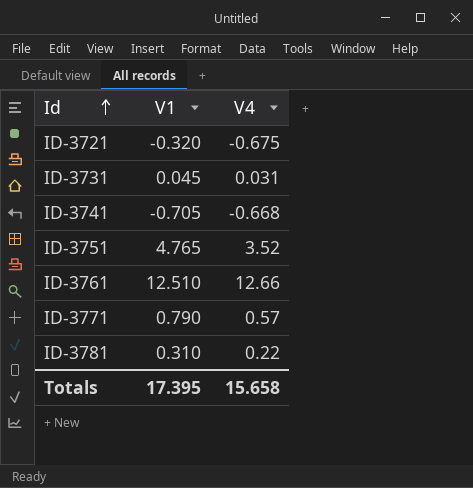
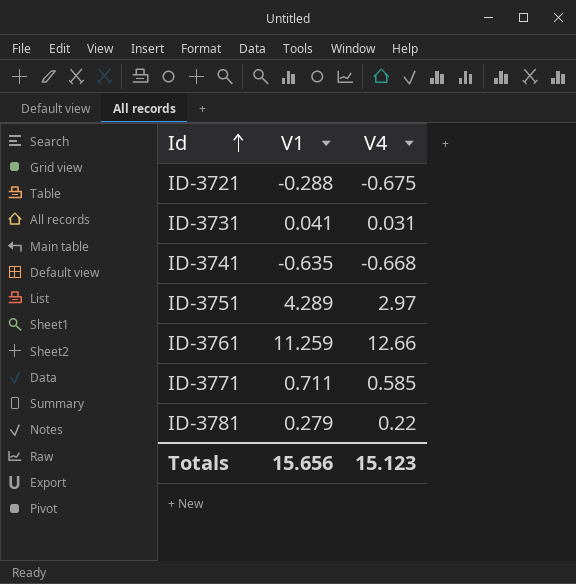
ID-3721 | V1: -0.320 -> -0.288
ID-3731 | V1: 0.045 -> 0.041
ID-3741 | V1: -0.705 -> -0.635
ID-3751 | V1: 4.765 -> 4.289
ID-3751 | V4: 3.52 -> 2.97
ID-3761 | V1: 12.510 -> 11.259
ID-3771 | V1: 0.790 -> 0.711
ID-3771 | V4: 0.57 -> 0.585
ID-3781 | V1: 0.310 -> 0.279
Totals | V1: 17.395 -> 15.656
Totals | V4: 15.658 -> 15.123

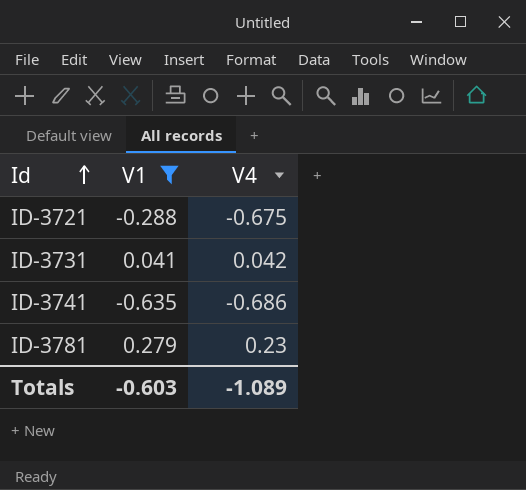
filter: none -> V1 <= 0.279
ID-3731 | V4: 0.031 -> 0.042
ID-3741 | V4: -0.668 -> -0.686
ID-3781 | V4: 0.22 -> 0.23
Totals | V1: 15.656 -> -0.603
Totals | V4: 15.123 -> -1.089

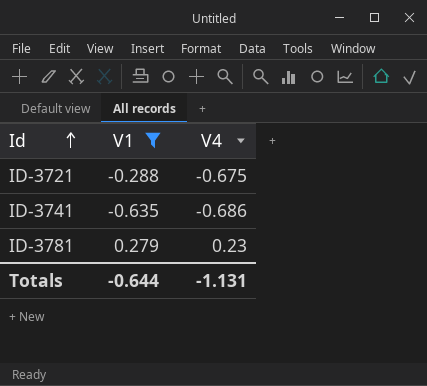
row ID-3731: 0.041 | 0.042 -> none
Totals | V1: -0.603 -> -0.644
Totals | V4: -1.089 -> -1.131

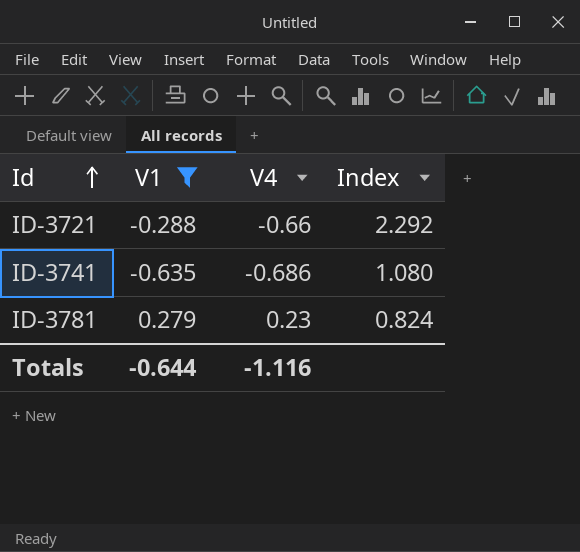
column Index | formula: none -> [V4] / [V1]
ID-3721 | V4: -0.675 -> -0.66
Totals | V4: -1.131 -> -1.116

